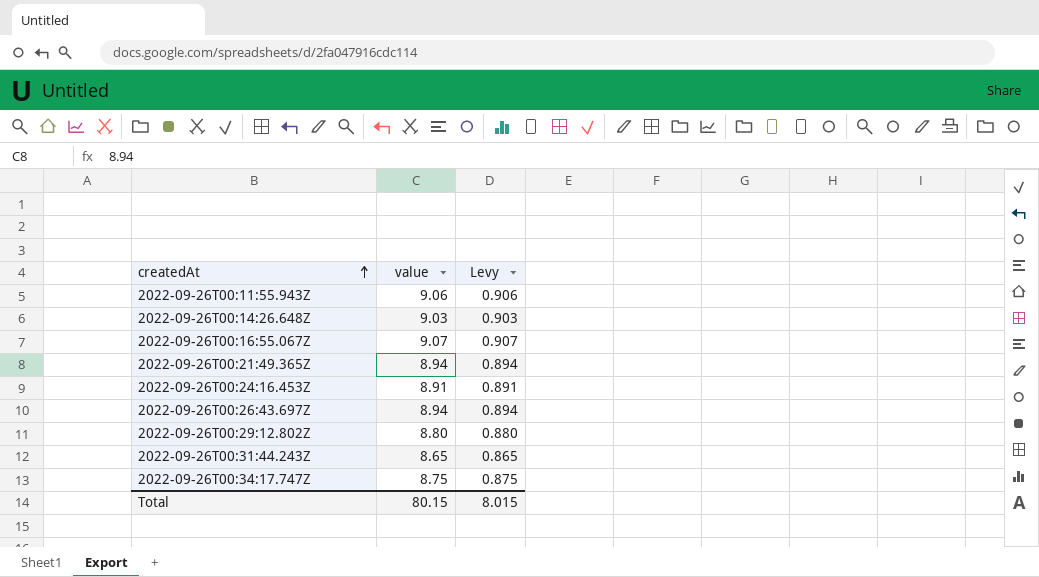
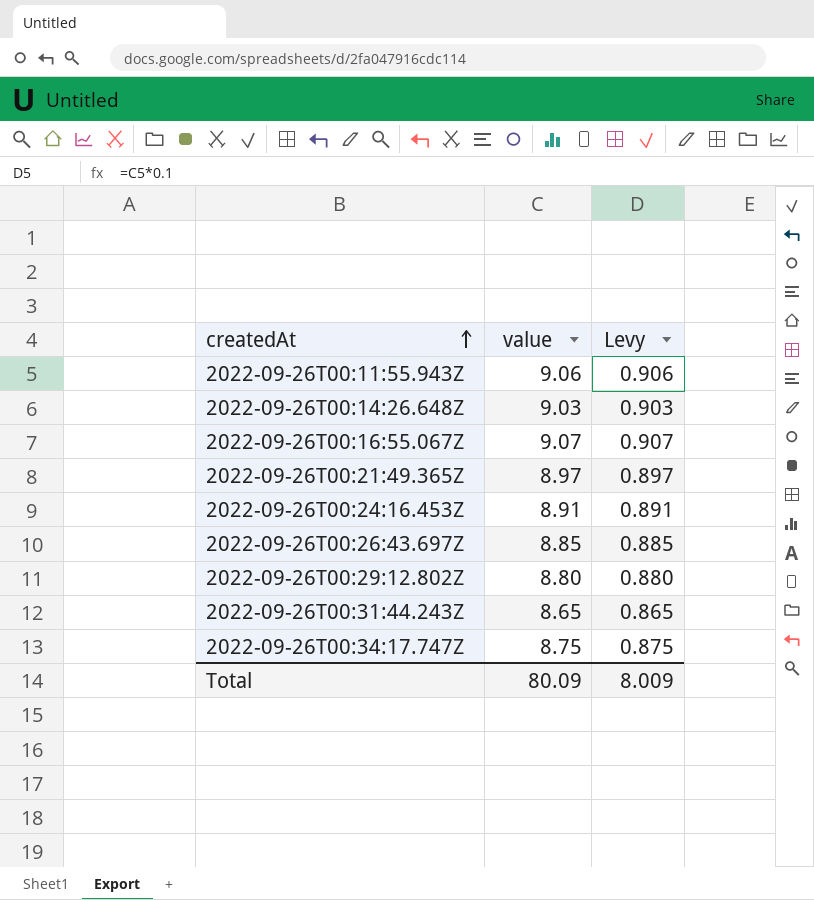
2022-09-26T00:21:49.365Z | value: 8.94 -> 8.97
2022-09-26T00:21:49.365Z | Levy: 0.894 -> 0.897
2022-09-26T00:26:43.697Z | value: 8.94 -> 8.85
2022-09-26T00:26:43.697Z | Levy: 0.894 -> 0.885
Total | value: 80.15 -> 80.09
Total | Levy: 8.015 -> 8.009

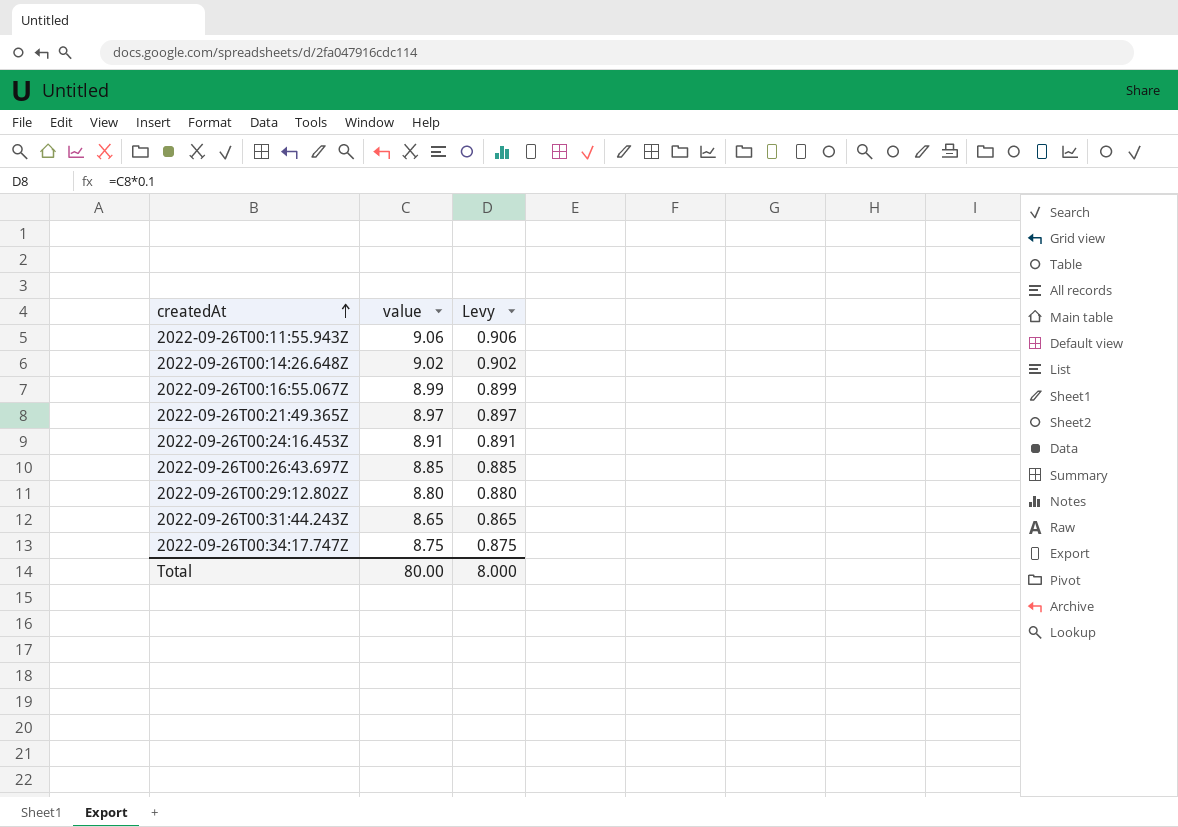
2022-09-26T00:14:26.648Z | value: 9.03 -> 9.02
2022-09-26T00:14:26.648Z | Levy: 0.903 -> 0.902
2022-09-26T00:16:55.067Z | value: 9.07 -> 8.99
2022-09-26T00:16:55.067Z | Levy: 0.907 -> 0.899
Total | value: 80.09 -> 80.00
Total | Levy: 8.009 -> 8.000

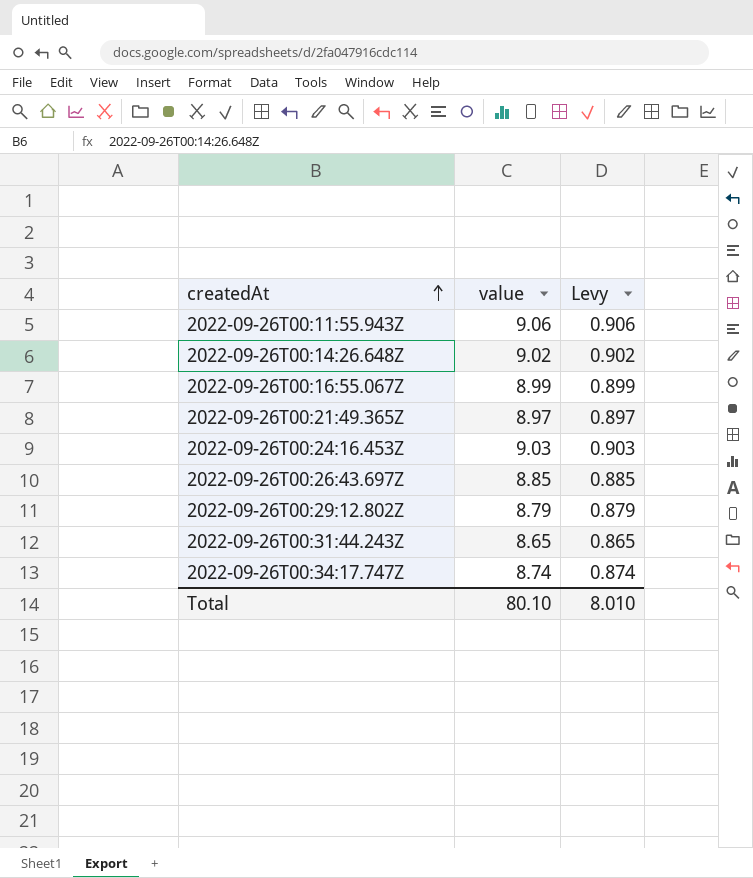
2022-09-26T00:24:16.453Z | value: 8.91 -> 9.03
2022-09-26T00:24:16.453Z | Levy: 0.891 -> 0.903
2022-09-26T00:29:12.802Z | value: 8.80 -> 8.79
2022-09-26T00:29:12.802Z | Levy: 0.880 -> 0.879
2022-09-26T00:34:17.747Z | value: 8.75 -> 8.74
2022-09-26T00:34:17.747Z | Levy: 0.875 -> 0.874
Total | value: 80.00 -> 80.10
Total | Levy: 8.000 -> 8.010

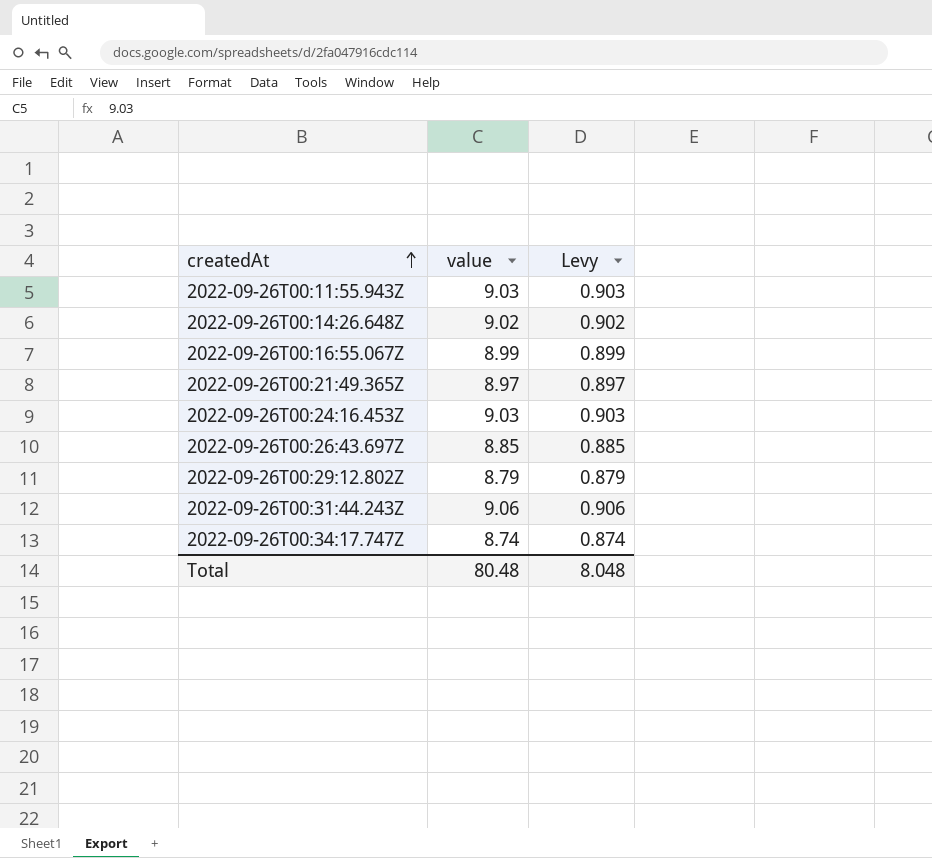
2022-09-26T00:11:55.943Z | value: 9.06 -> 9.03
2022-09-26T00:11:55.943Z | Levy: 0.906 -> 0.903
2022-09-26T00:31:44.243Z | value: 8.65 -> 9.06
2022-09-26T00:31:44.243Z | Levy: 0.865 -> 0.906
Total | value: 80.10 -> 80.48
Total | Levy: 8.010 -> 8.048

